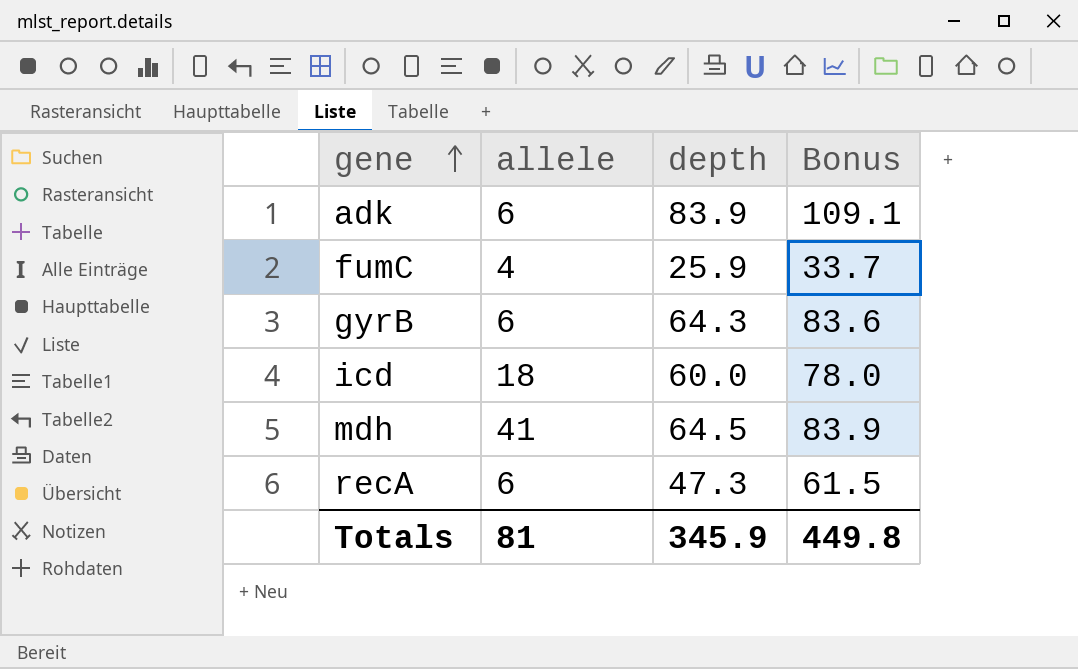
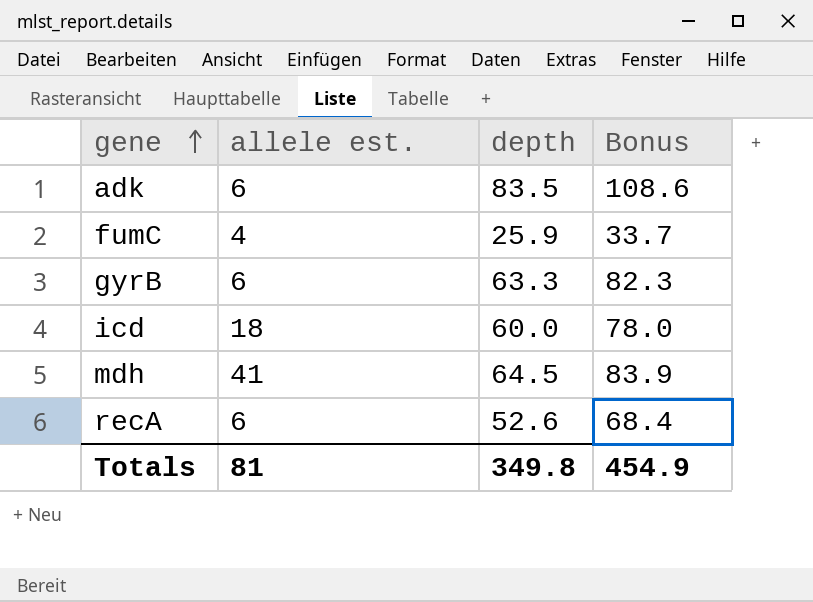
column name: allele -> allele est.
adk | depth: 83.9 -> 83.5
adk | Bonus: 109.1 -> 108.6
gyrB | depth: 64.3 -> 63.3
gyrB | Bonus: 83.6 -> 82.3
recA | depth: 47.3 -> 52.6
recA | Bonus: 61.5 -> 68.4
Totals | depth: 345.9 -> 349.8
Totals | Bonus: 449.8 -> 454.9

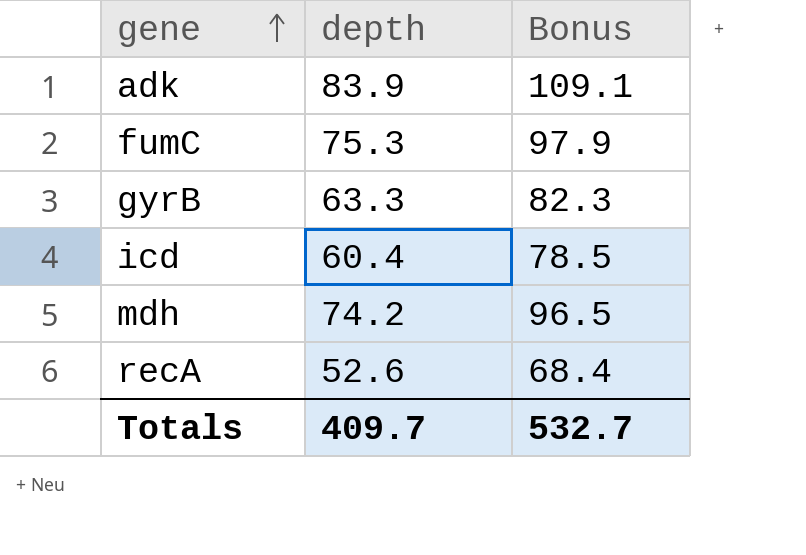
column allele est. | position: 2 -> none
adk | depth: 83.5 -> 83.9
adk | Bonus: 108.6 -> 109.1
fumC | depth: 25.9 -> 75.3
fumC | Bonus: 33.7 -> 97.9
icd | depth: 60.0 -> 60.4
icd | Bonus: 78.0 -> 78.5
mdh | depth: 64.5 -> 74.2
mdh | Bonus: 83.9 -> 96.5
Totals | depth: 349.8 -> 409.7
Totals | Bonus: 454.9 -> 532.7

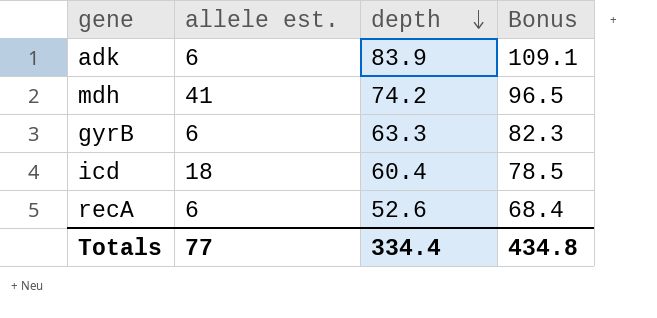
row order: gene ascending -> depth descending
column allele est. | position: none -> 2
row fumC: 75.3 | 97.9 -> none
Totals | depth: 409.7 -> 334.4
Totals | Bonus: 532.7 -> 434.8

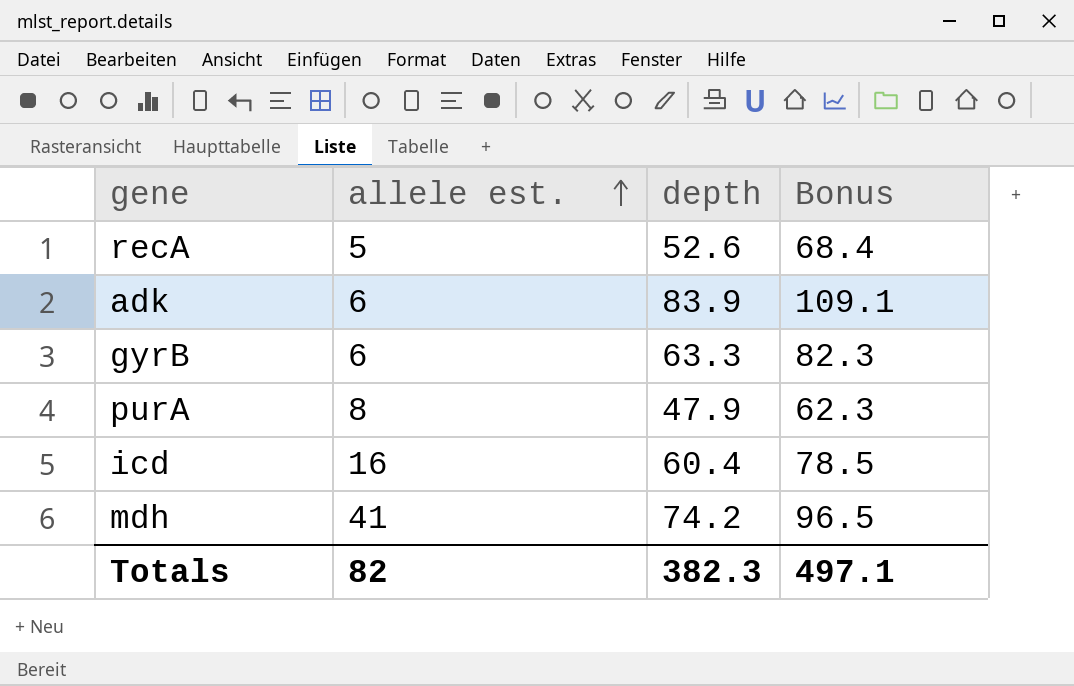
row order: depth descending -> allele est. ascending
recA | allele est.: 6 -> 5
row purA: none -> 8 | 47.9 | 62.3
icd | allele est.: 18 -> 16
Totals | allele est.: 77 -> 82
Totals | depth: 334.4 -> 382.3
Totals | Bonus: 434.8 -> 497.1

